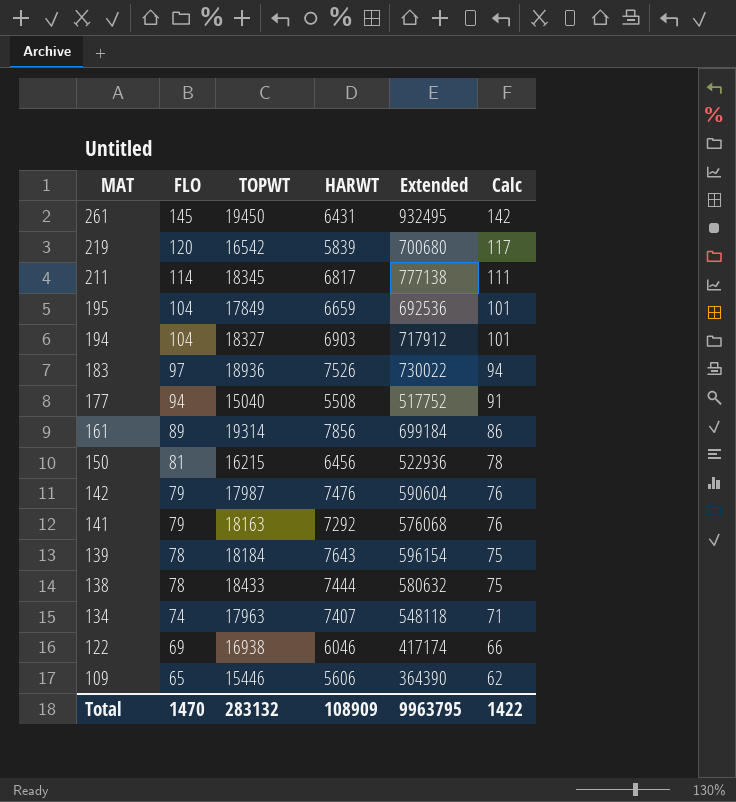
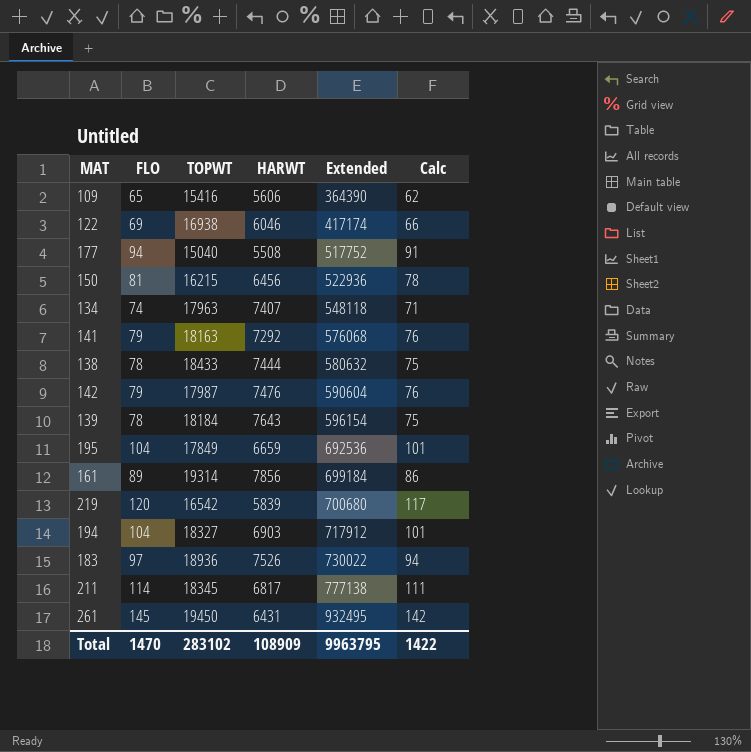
row order: MAT descending -> Extended ascending
109 | TOPWT: 15446 -> 15416
Total | TOPWT: 283132 -> 283102

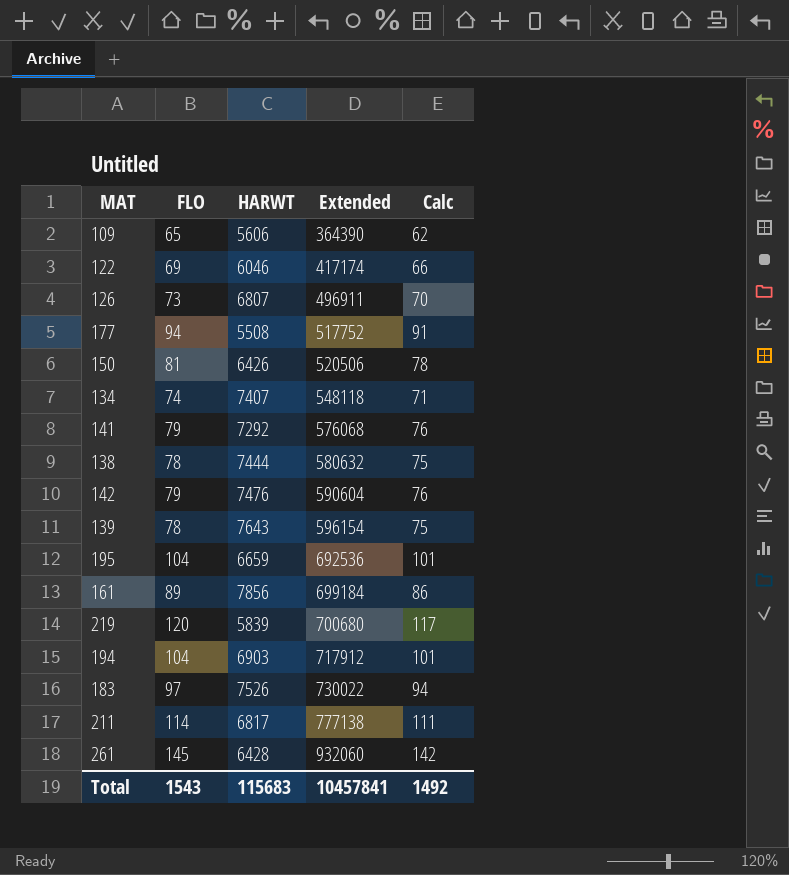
column TOPWT | position: 3 -> none
row 126: none -> 73 | 6807 | 496911 | 70
150 | HARWT: 6456 -> 6426
150 | Extended: 522936 -> 520506
261 | HARWT: 6431 -> 6428
261 | Extended: 932495 -> 932060
Total | FLO: 1470 -> 1543
Total | HARWT: 108909 -> 115683
Total | Extended: 9963795 -> 10457841
Total | Calc: 1422 -> 1492

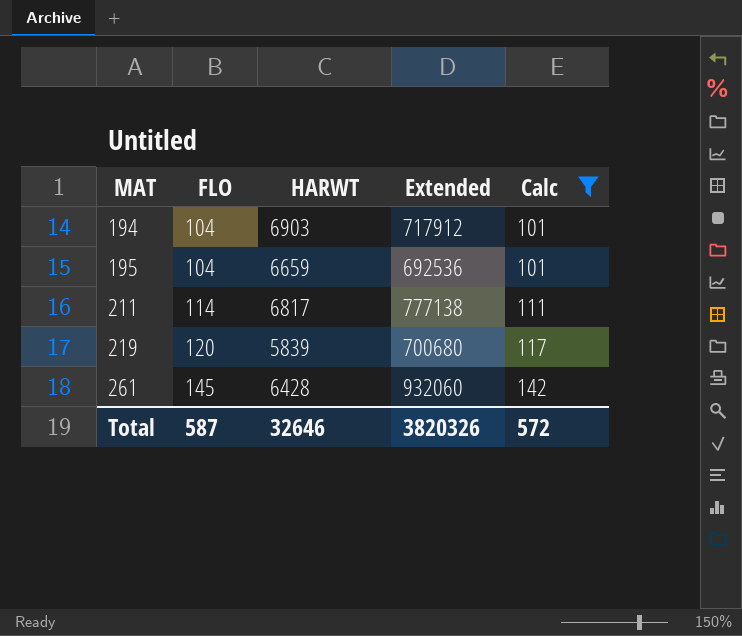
filter: none -> Calc >= 101
row order: Extended ascending -> MAT ascending
Total | FLO: 1543 -> 587
Total | HARWT: 115683 -> 32646
Total | Extended: 10457841 -> 3820326
Total | Calc: 1492 -> 572

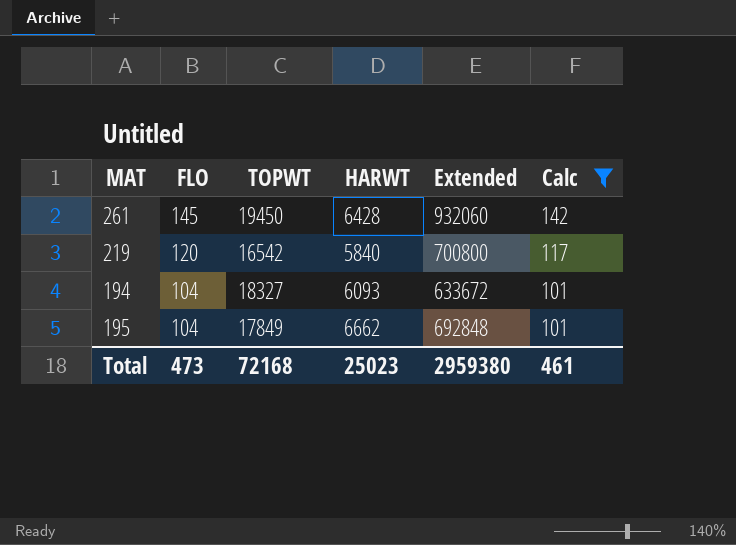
row order: MAT ascending -> FLO descending
column TOPWT | position: none -> 3
row 211: 114 | 6817 | 777138 | 111 -> none
219 | HARWT: 5839 -> 5840
219 | Extended: 700680 -> 700800
194 | HARWT: 6903 -> 6093
194 | Extended: 717912 -> 633672
195 | HARWT: 6659 -> 6662
195 | Extended: 692536 -> 692848
Total | FLO: 587 -> 473
Total | HARWT: 32646 -> 25023
Total | Extended: 3820326 -> 2959380
Total | Calc: 572 -> 461

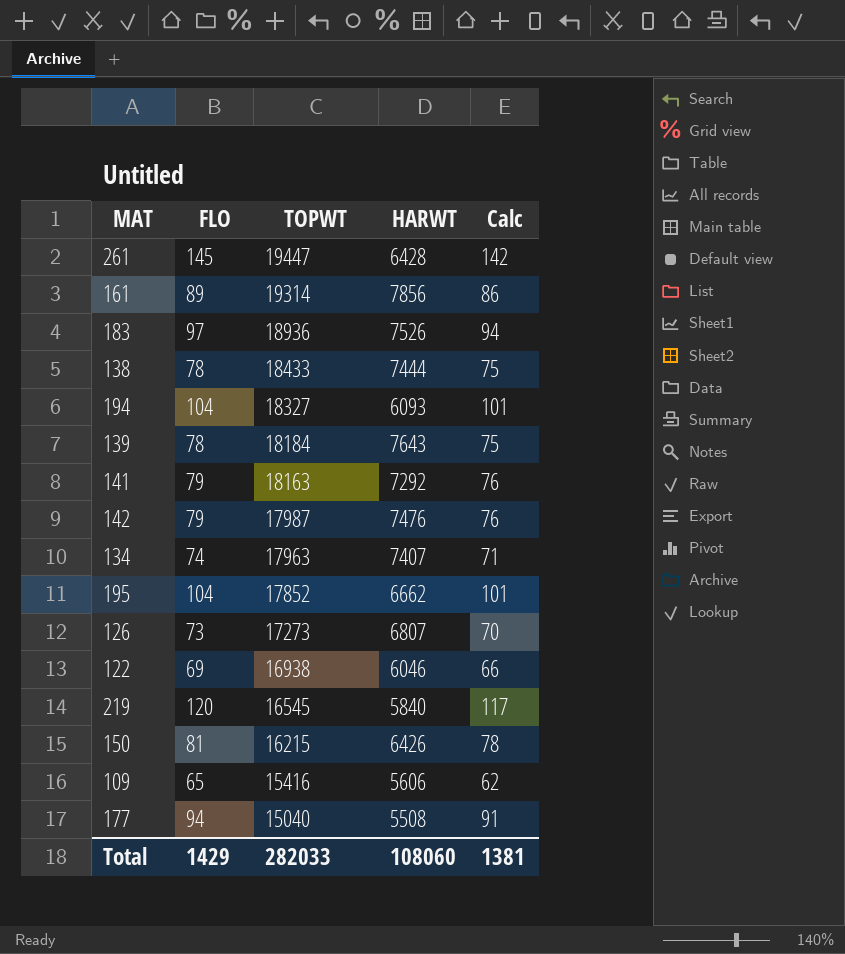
filter: Calc >= 101 -> none
row order: FLO descending -> TOPWT descending
column Extended | formula: [FLO] * [HARWT] -> none
261 | TOPWT: 19450 -> 19447
195 | TOPWT: 17849 -> 17852
219 | TOPWT: 16542 -> 16545
Total | FLO: 473 -> 1429
Total | TOPWT: 72168 -> 282033
Total | HARWT: 25023 -> 108060
Total | Calc: 461 -> 1381

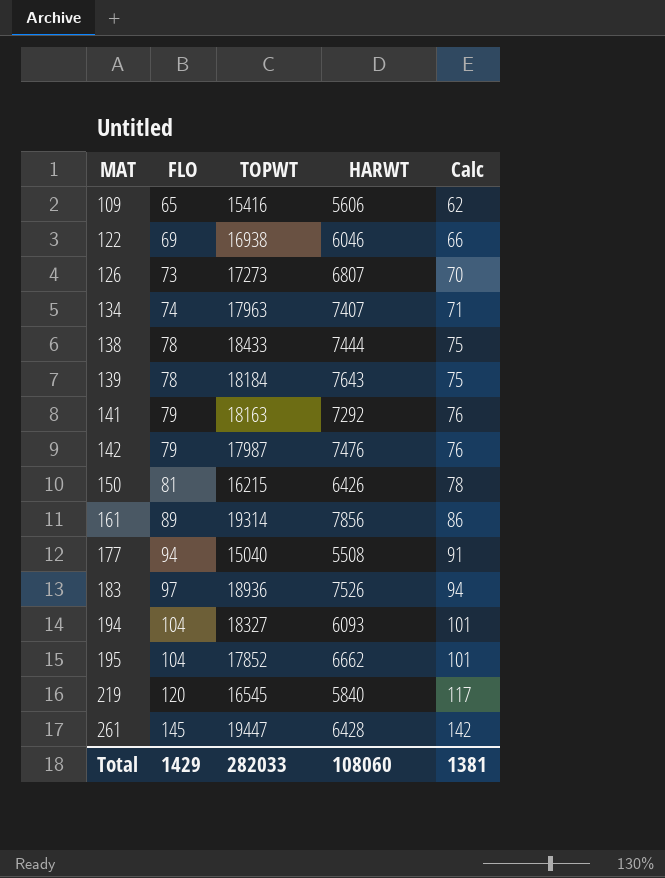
row order: TOPWT descending -> MAT ascending

